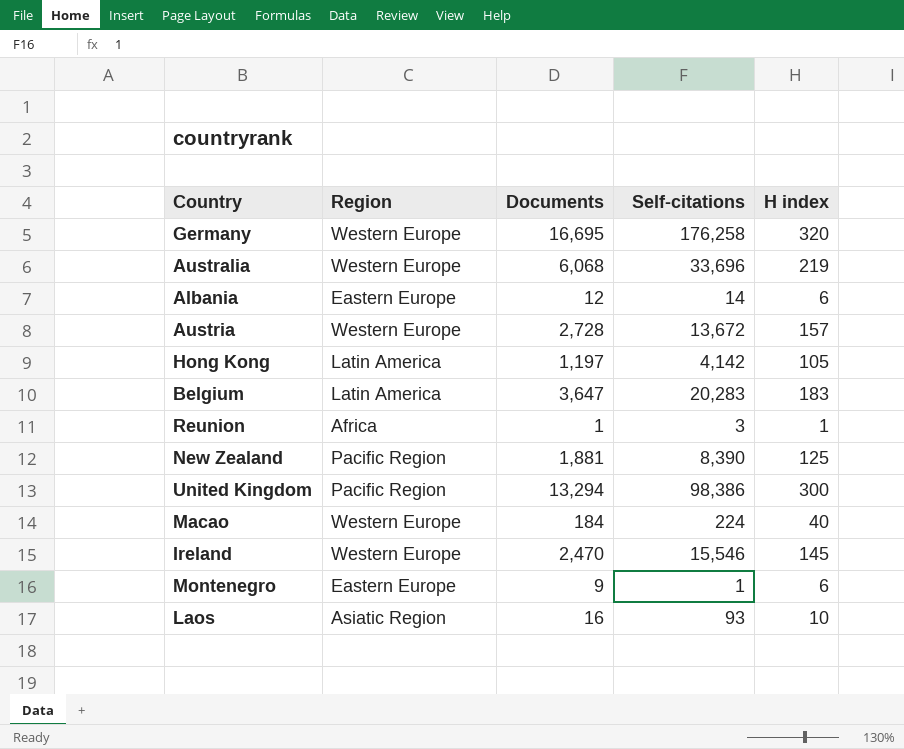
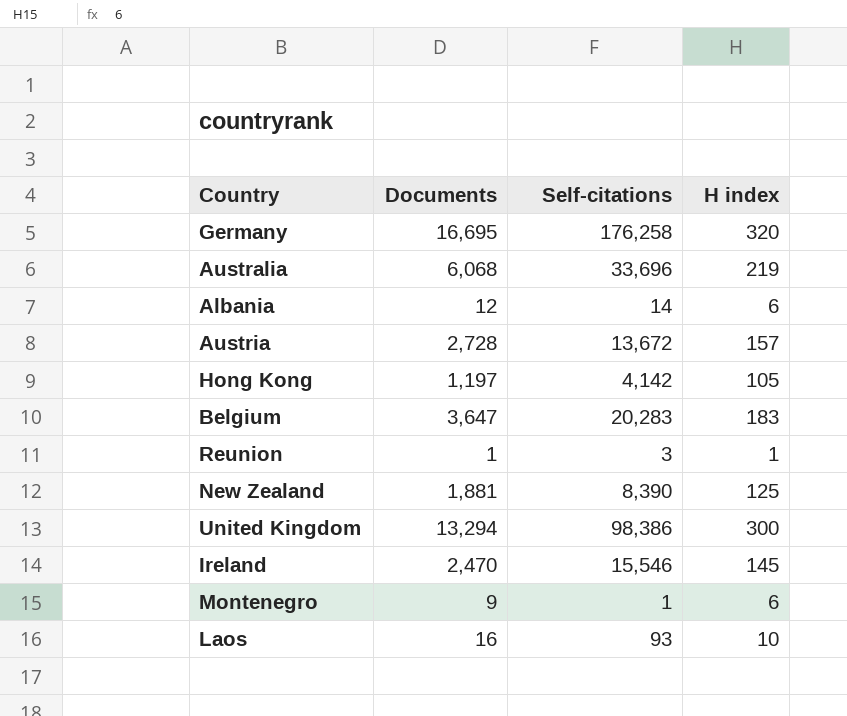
column Region | position: 2 -> none
row Macao: Western Europe | 184 | 224 | 40 -> none

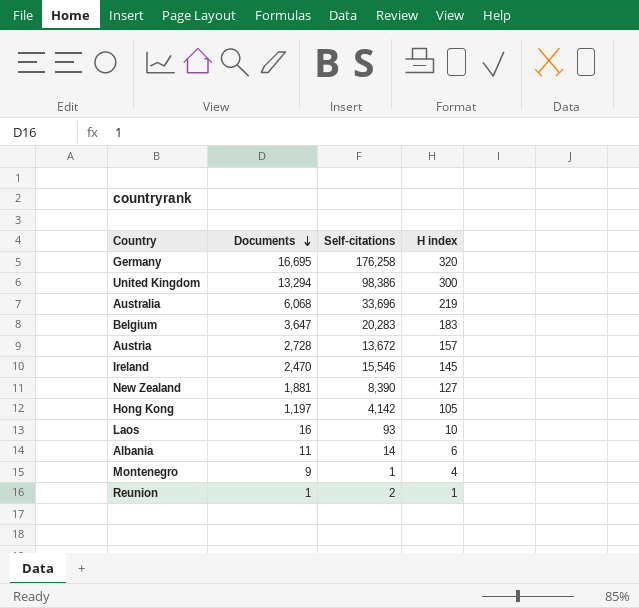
row order: none -> Documents descending
New Zealand | H index: 125 -> 127
Albania | Documents: 12 -> 11
Montenegro | H index: 6 -> 4
Reunion | Self-citations: 3 -> 2

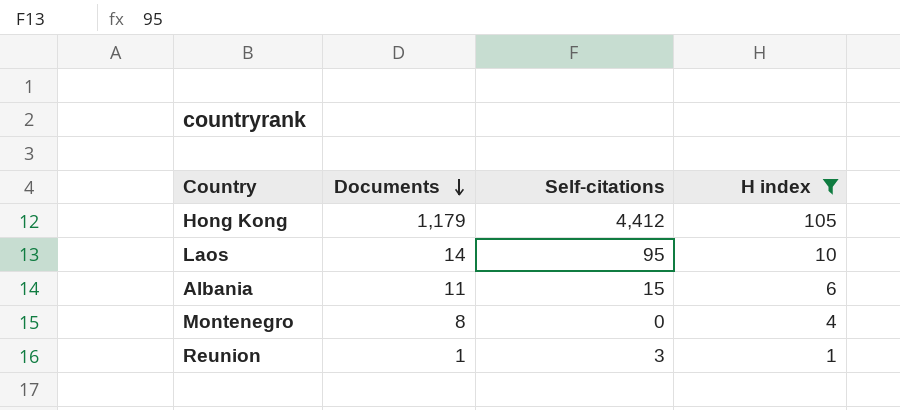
filter: none -> H index <= 105
Hong Kong | Documents: 1,197 -> 1,179
Hong Kong | Self-citations: 4,142 -> 4,412
Laos | Documents: 16 -> 14
Laos | Self-citations: 93 -> 95
Albania | Self-citations: 14 -> 15
Montenegro | Documents: 9 -> 8
Montenegro | Self-citations: 1 -> 0
Reunion | Self-citations: 2 -> 3

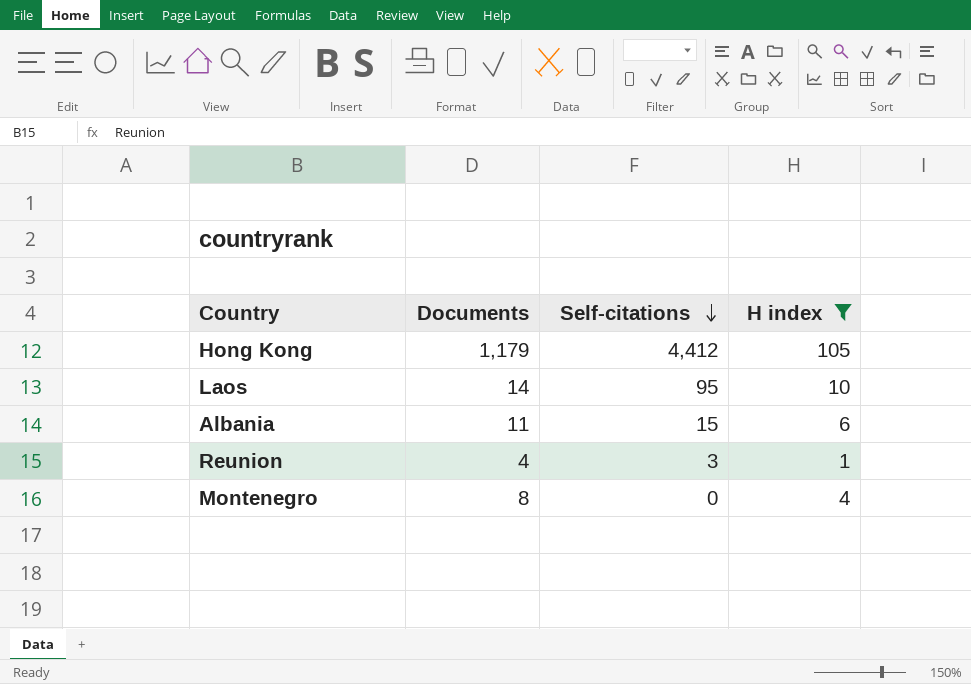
row order: Documents descending -> Self-citations descending
Reunion | Documents: 1 -> 4

